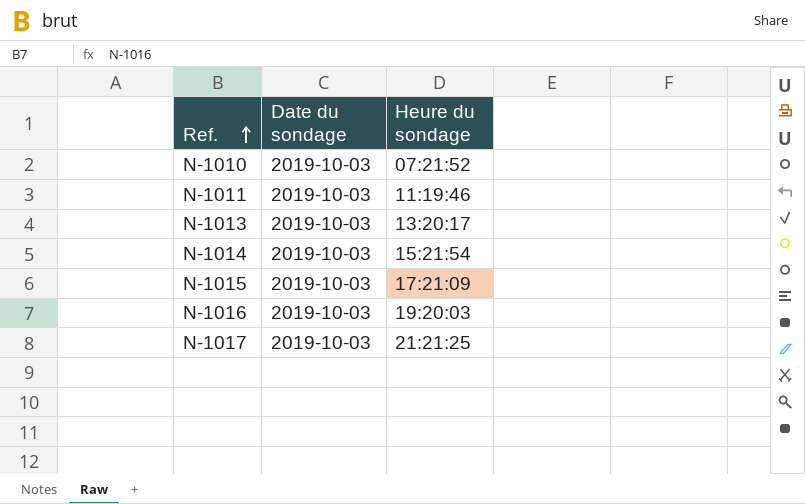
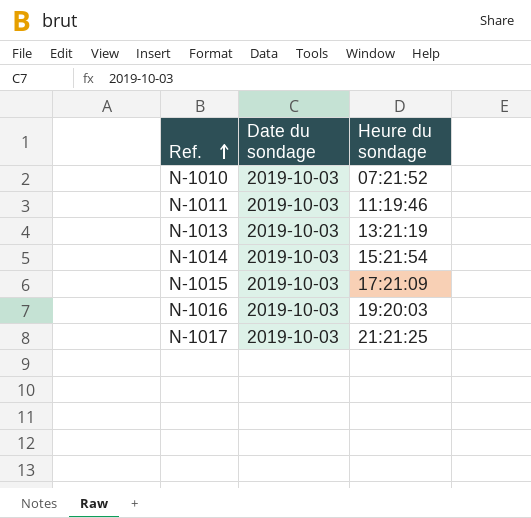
N-1013 | Heure du sondage: 13:20:17 -> 13:21:19

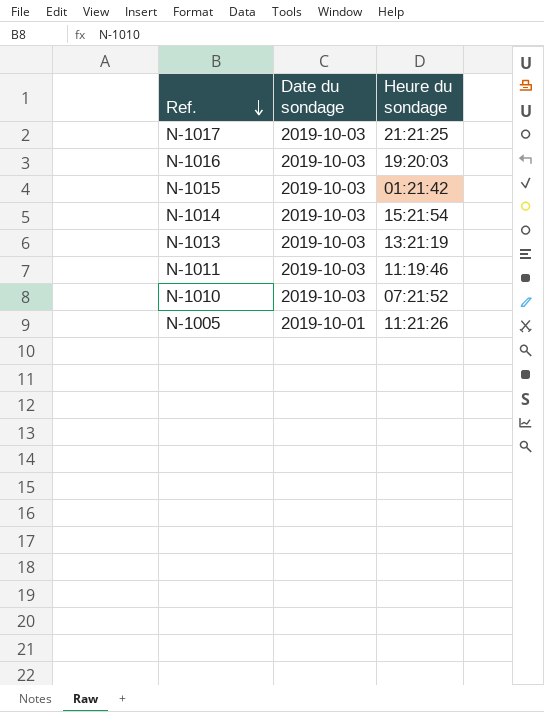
row order: Ref. ascending -> Ref. descending
N-1015 | Heure du sondage: 17:21:09 -> 01:21:42
row N-1005: none -> 2019-10-01 | 11:21:26

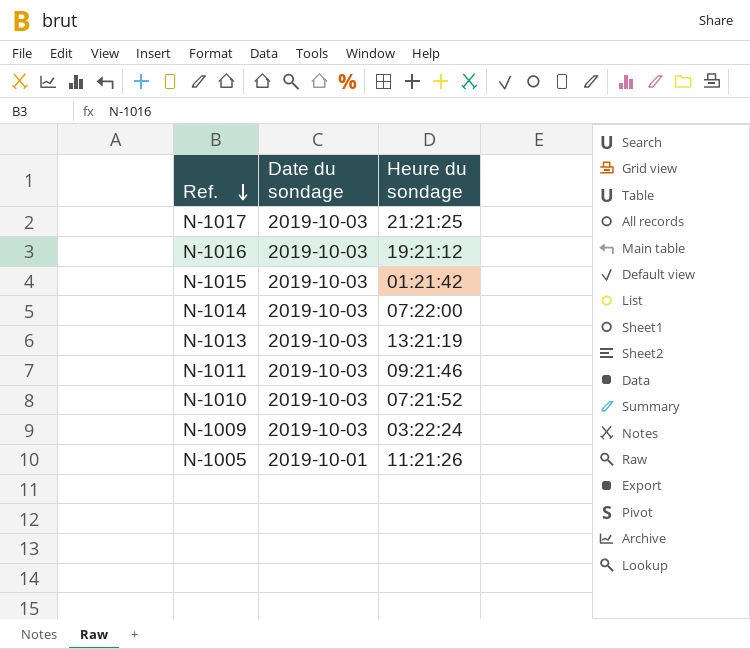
N-1016 | Heure du sondage: 19:20:03 -> 19:21:12
N-1014 | Heure du sondage: 15:21:54 -> 07:22:00
N-1011 | Heure du sondage: 11:19:46 -> 09:21:46
row N-1009: none -> 2019-10-03 | 03:22:24

